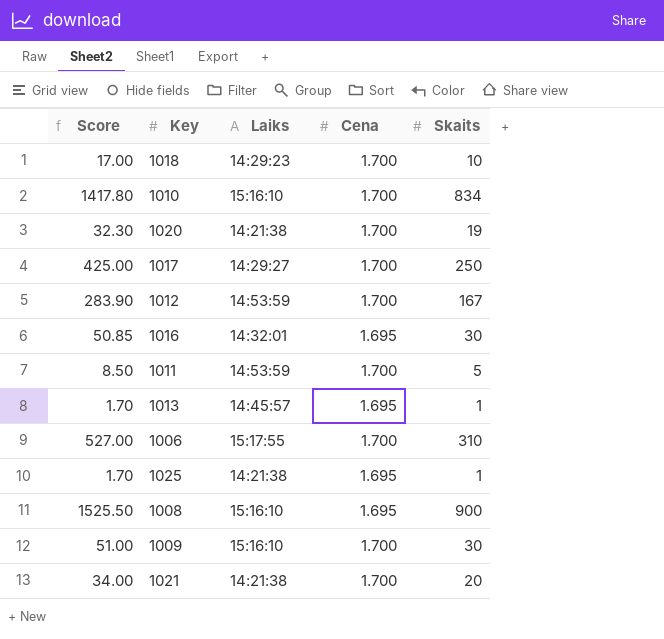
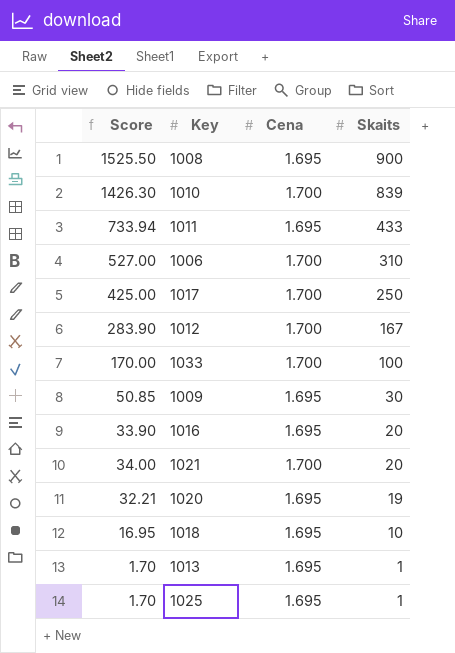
row order: none -> Skaits descending
column Laiks | position: 3 -> none
1010 | Score: 1417.80 -> 1426.30
1010 | Skaits: 834 -> 839
1011 | Score: 8.50 -> 733.94
1011 | Cena: 1.700 -> 1.695
1011 | Skaits: 5 -> 433
row 1033: none -> 170.00 | 1.700 | 100
1009 | Score: 51.00 -> 50.85
1009 | Cena: 1.700 -> 1.695
1016 | Score: 50.85 -> 33.90
1016 | Skaits: 30 -> 20
1020 | Score: 32.30 -> 32.21
1020 | Cena: 1.700 -> 1.695
1018 | Score: 17.00 -> 16.95
1018 | Cena: 1.700 -> 1.695

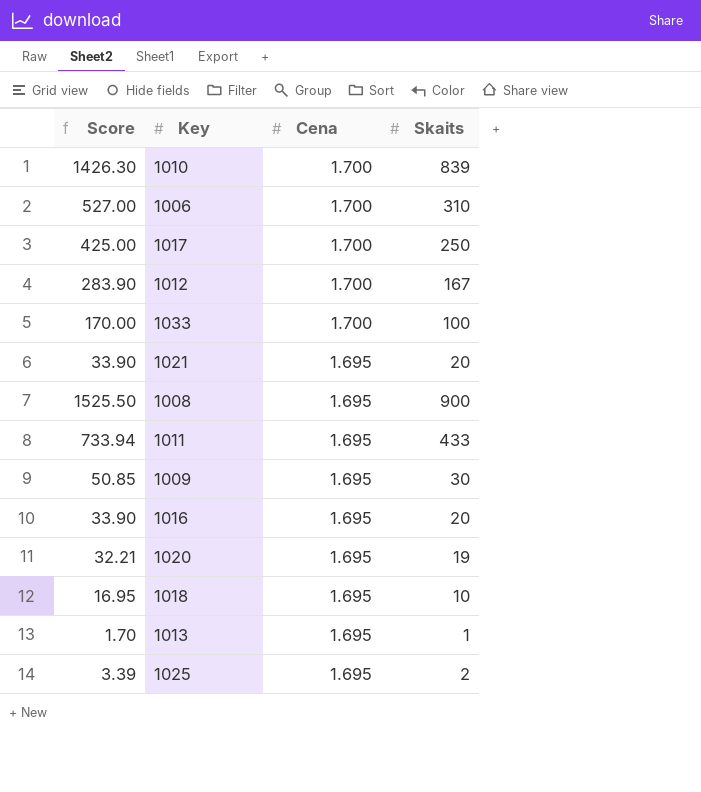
row order: Skaits descending -> Cena descending
1021 | Score: 34.00 -> 33.90
1021 | Cena: 1.700 -> 1.695
1025 | Score: 1.70 -> 3.39
1025 | Skaits: 1 -> 2

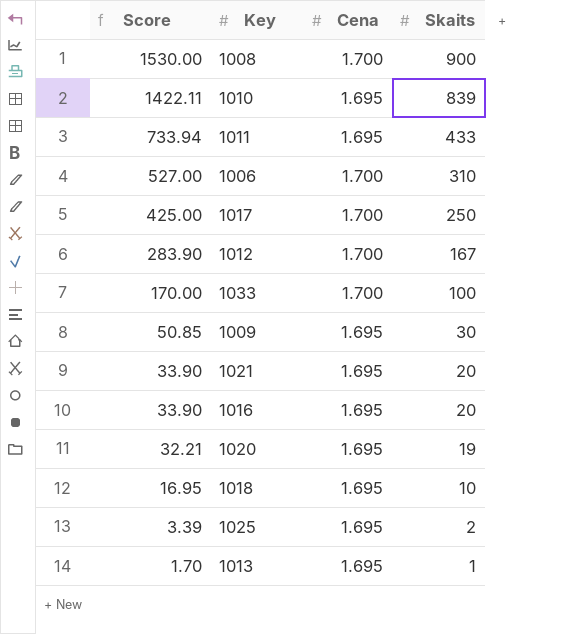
row order: Cena descending -> Score descending
1008 | Score: 1525.50 -> 1530.00
1008 | Cena: 1.695 -> 1.700
1010 | Score: 1426.30 -> 1422.11
1010 | Cena: 1.700 -> 1.695

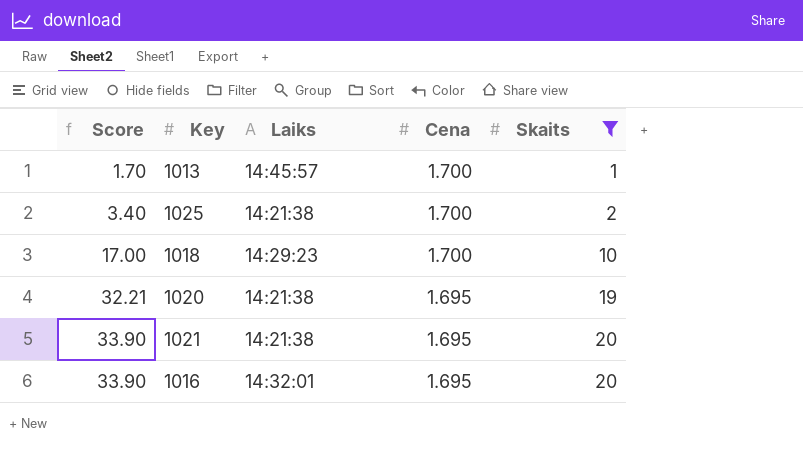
filter: none -> Skaits <= 20
row order: Score descending -> Score ascending
column Laiks | position: none -> 3
1013 | Cena: 1.695 -> 1.700
1025 | Score: 3.39 -> 3.40
1025 | Cena: 1.695 -> 1.700
1018 | Score: 16.95 -> 17.00
1018 | Cena: 1.695 -> 1.700

